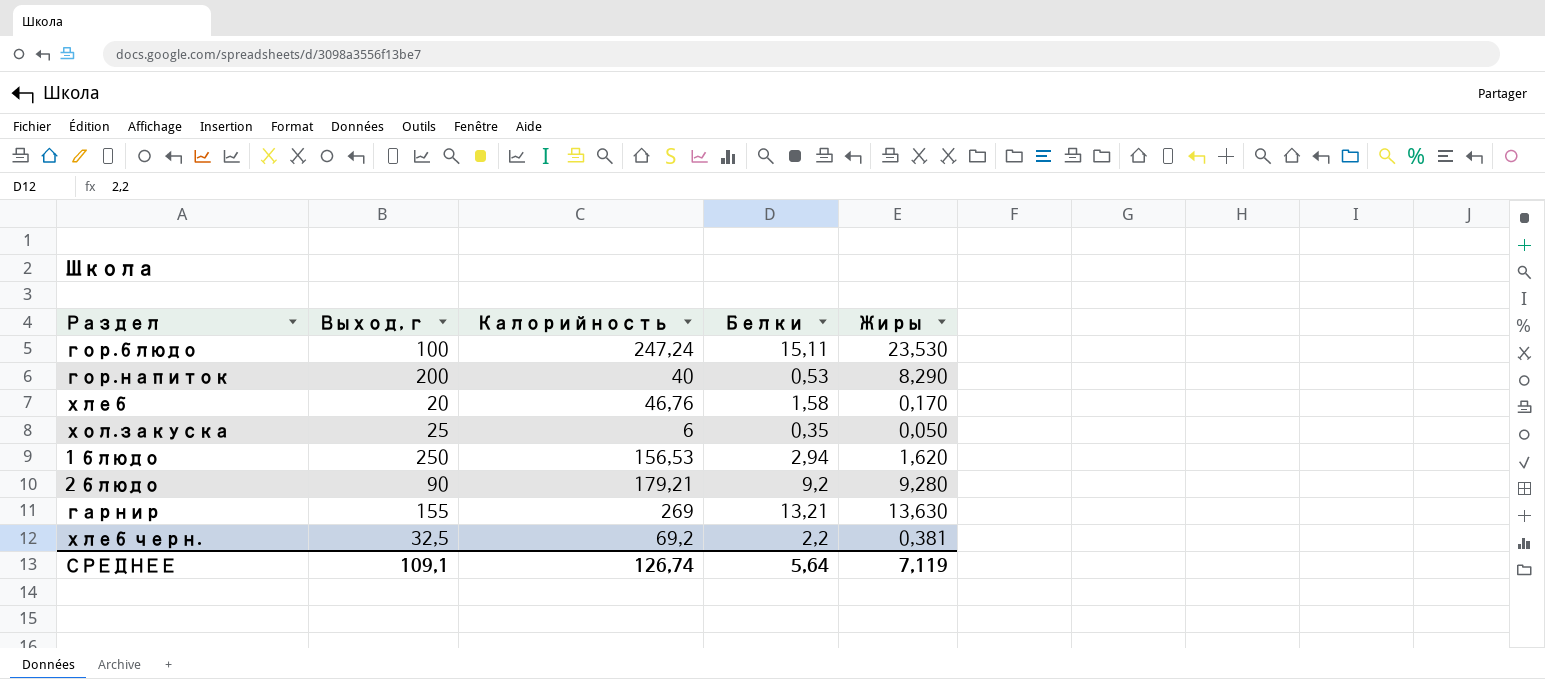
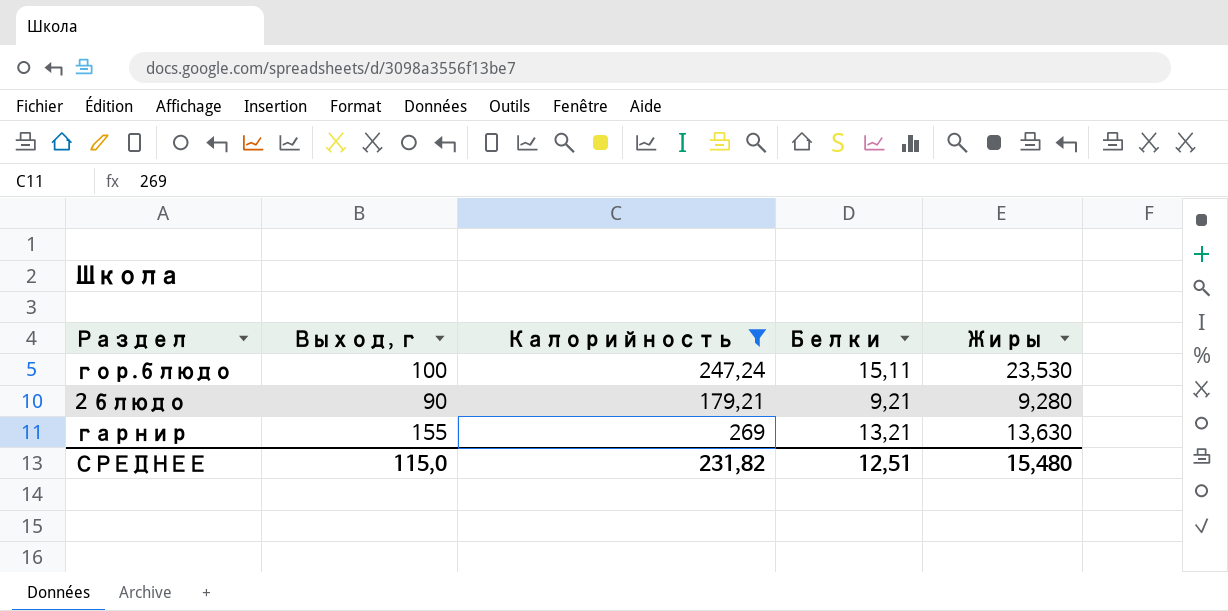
filter: none -> Калорийность >= 179,21
2 блюдо | Белки: 9,2 -> 9,21
СРЕДНЕЕ | Выход, г: 109,1 -> 115,0
СРЕДНЕЕ | Калорийность: 126,74 -> 231,82
СРЕДНЕЕ | Белки: 5,64 -> 12,51
СРЕДНЕЕ | Жиры: 7,119 -> 15,480

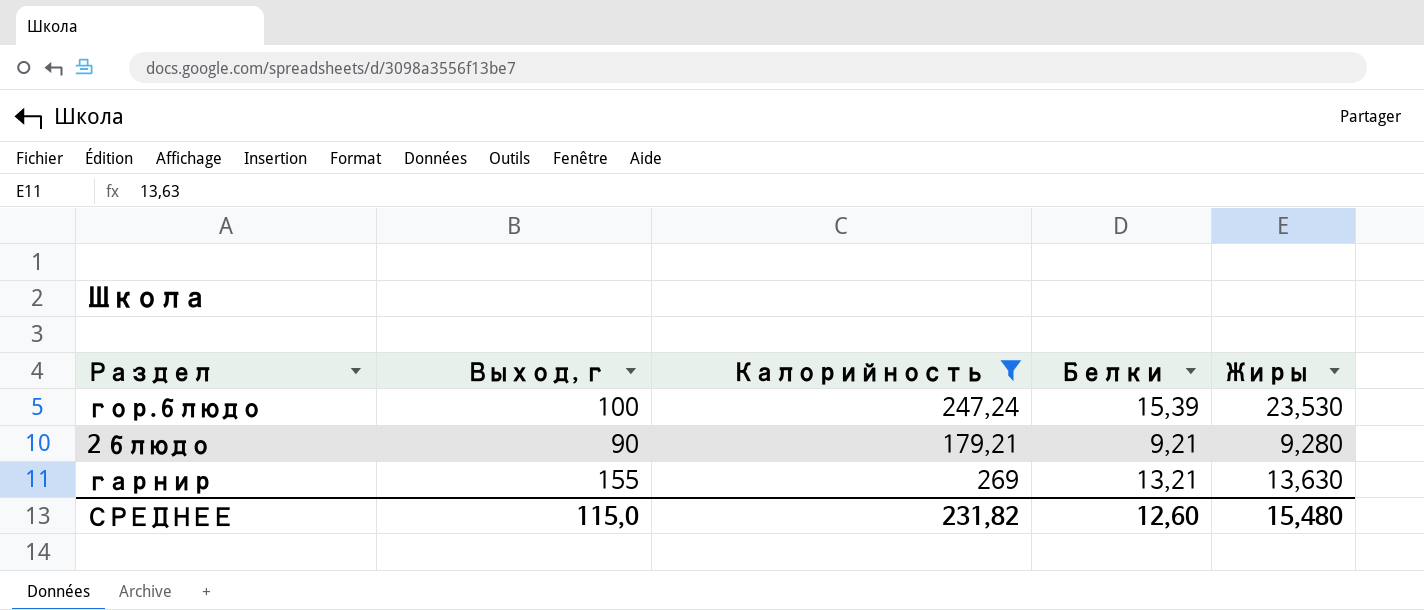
гор.блюдо | Белки: 15,11 -> 15,39
СРЕДНЕЕ | Белки: 12,51 -> 12,60

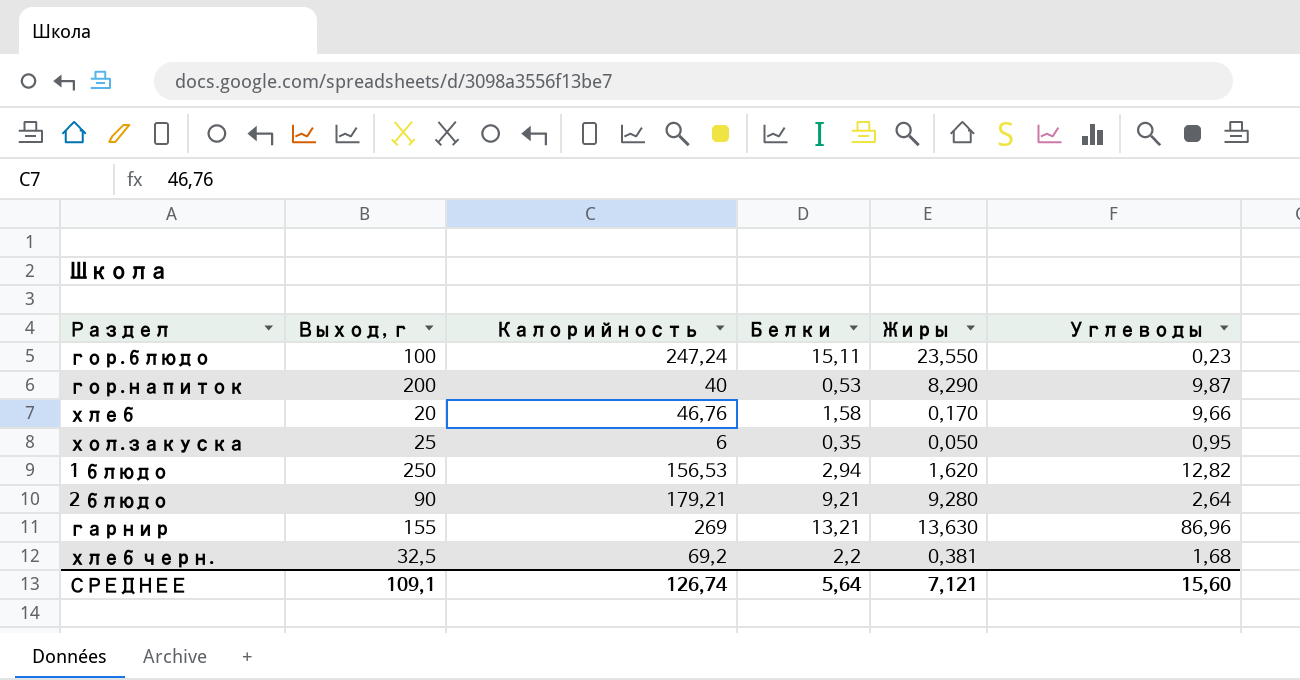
filter: Калорийность >= 179,21 -> none
column Углеводы | position: none -> 6
гор.блюдо | Белки: 15,39 -> 15,11
гор.блюдо | Жиры: 23,530 -> 23,550
СРЕДНЕЕ | Выход, г: 115,0 -> 109,1
СРЕДНЕЕ | Калорийность: 231,82 -> 126,74
СРЕДНЕЕ | Белки: 12,60 -> 5,64
СРЕДНЕЕ | Жиры: 15,480 -> 7,121

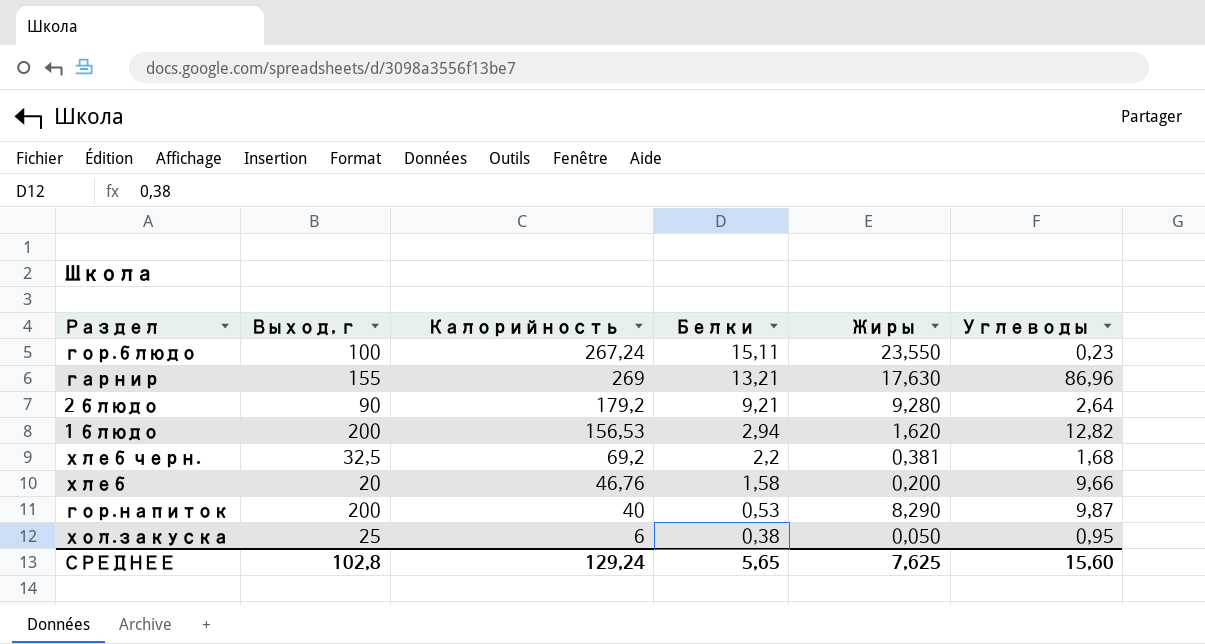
row order: none -> Белки descending
гор.блюдо | Калорийность: 247,24 -> 267,24
гарнир | Жиры: 13,630 -> 17,630
2 блюдо | Калорийность: 179,21 -> 179,2
1 блюдо | Выход, г: 250 -> 200
хлеб | Жиры: 0,170 -> 0,200
хол.закуска | Белки: 0,35 -> 0,38
СРЕДНЕЕ | Выход, г: 109,1 -> 102,8
СРЕДНЕЕ | Калорийность: 126,74 -> 129,24
СРЕДНЕЕ | Белки: 5,64 -> 5,65
СРЕДНЕЕ | Жиры: 7,121 -> 7,625

